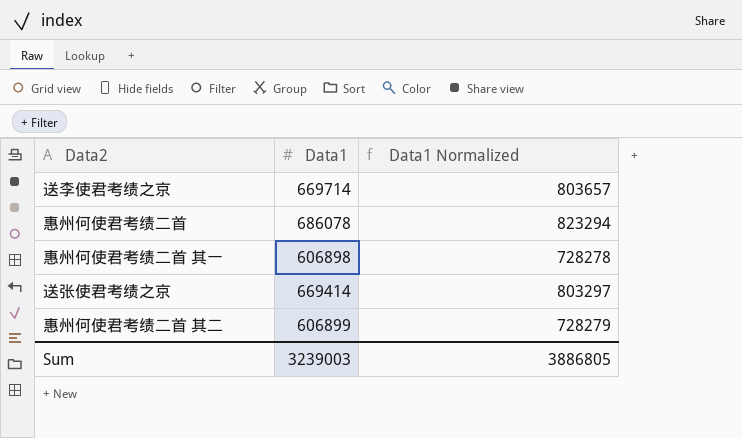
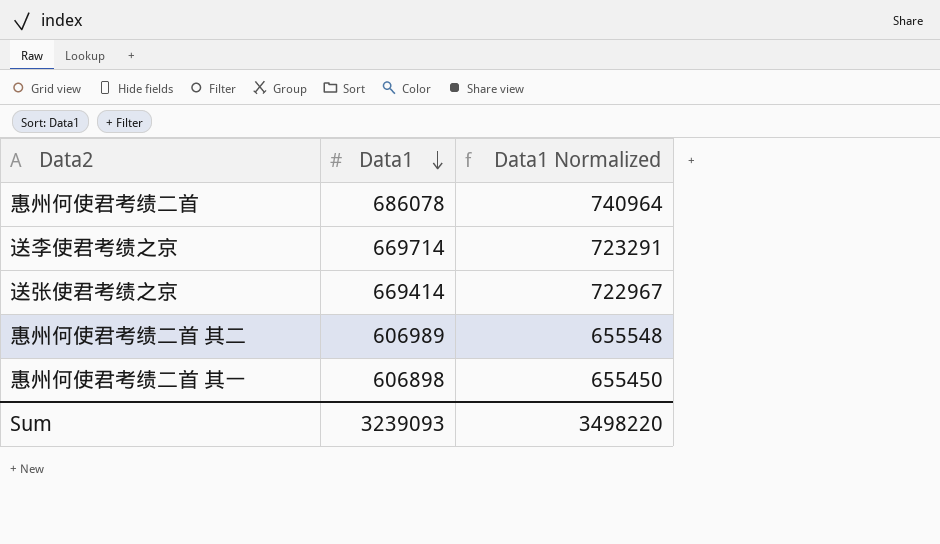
row order: none -> Data1 descending
column Data1 Normalized | formula: [Data1] * 1.2 -> [Data1] * 1.08
惠州何使君考绩二首 其二 | Data1: 606899 -> 606989
Sum | Data1: 3239003 -> 3239093
Sum | Data1 Normalized: 3886805 -> 3498220

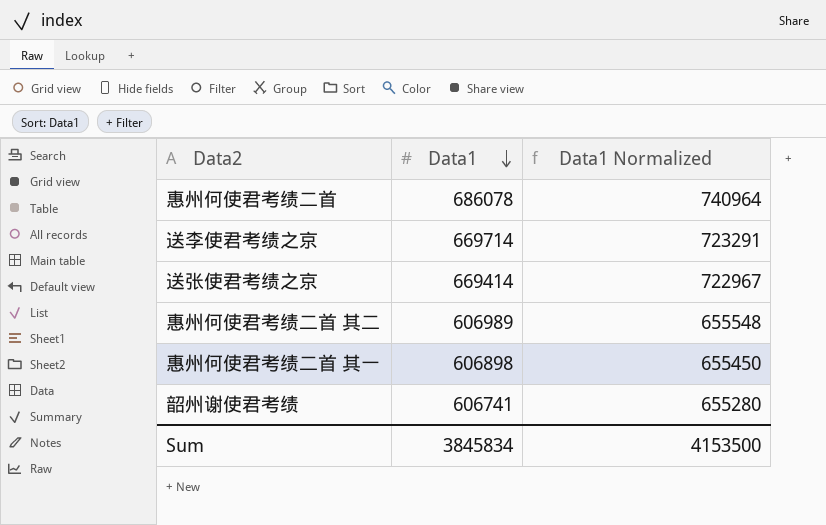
row 韶州谢使君考绩: none -> 606741 | 655280
Sum | Data1: 3239093 -> 3845834
Sum | Data1 Normalized: 3498220 -> 4153500

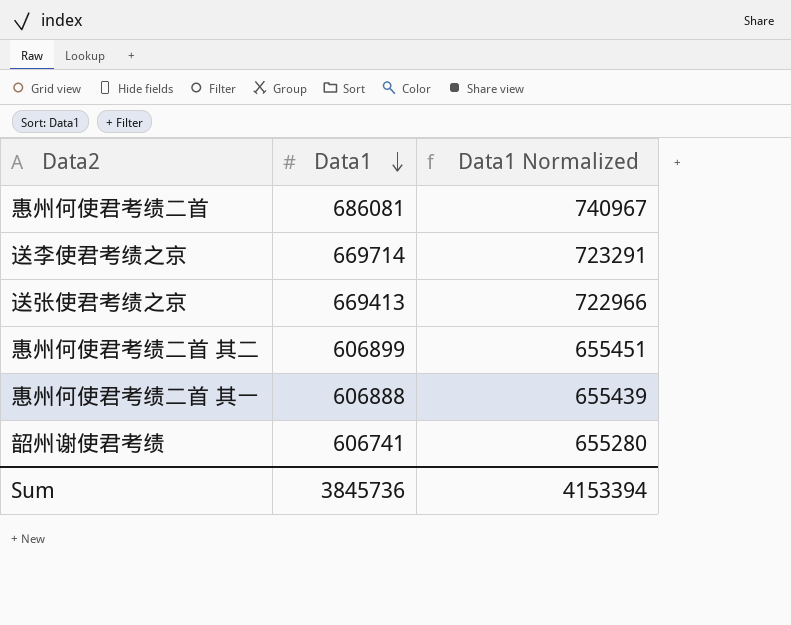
惠州何使君考绩二首 | Data1: 686078 -> 686081
惠州何使君考绩二首 | Data1 Normalized: 740964 -> 740967
送张使君考绩之京 | Data1: 669414 -> 669413
送张使君考绩之京 | Data1 Normalized: 722967 -> 722966
惠州何使君考绩二首 其二 | Data1: 606989 -> 606899
惠州何使君考绩二首 其二 | Data1 Normalized: 655548 -> 655451
惠州何使君考绩二首 其一 | Data1: 606898 -> 606888
惠州何使君考绩二首 其一 | Data1 Normalized: 655450 -> 655439
Sum | Data1: 3845834 -> 3845736
Sum | Data1 Normalized: 4153500 -> 4153394

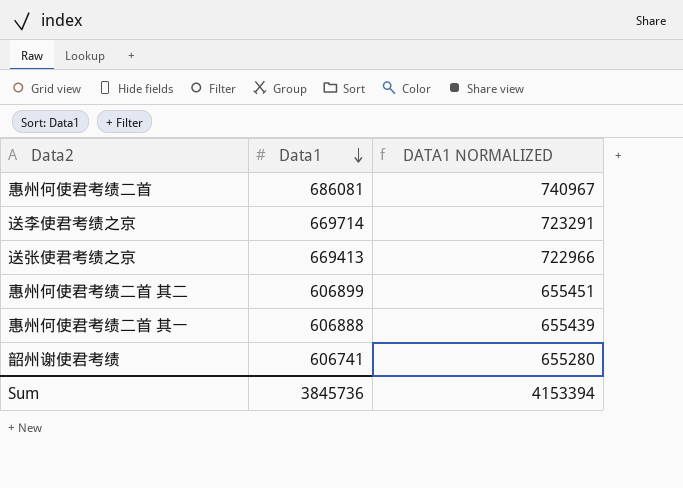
column name: Data1 Normalized -> DATA1 NORMALIZED

